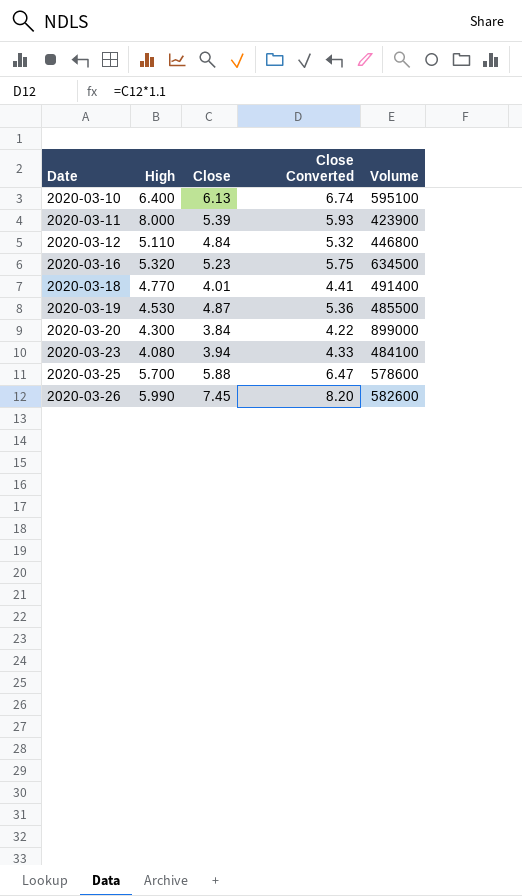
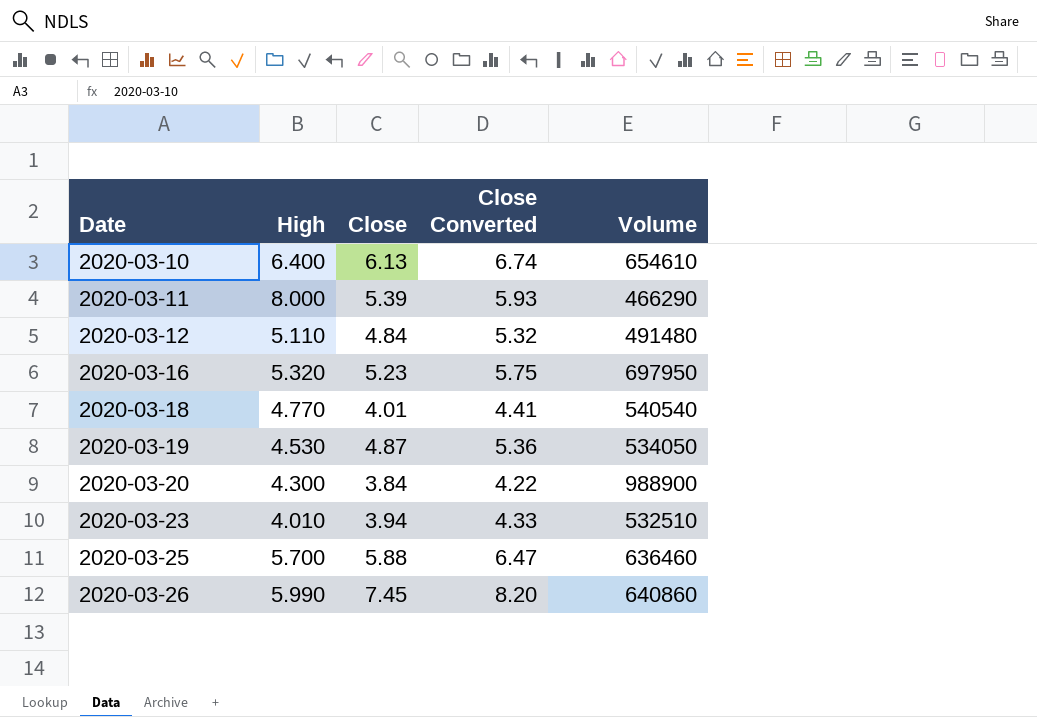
2020-03-10 | Volume: 595100 -> 654610
2020-03-11 | Volume: 423900 -> 466290
2020-03-12 | Volume: 446800 -> 491480
2020-03-16 | Volume: 634500 -> 697950
2020-03-18 | Volume: 491400 -> 540540
2020-03-19 | Volume: 485500 -> 534050
2020-03-20 | Volume: 899000 -> 988900
2020-03-23 | High: 4.080 -> 4.010
2020-03-23 | Volume: 484100 -> 532510
2020-03-25 | Volume: 578600 -> 636460
2020-03-26 | Volume: 582600 -> 640860

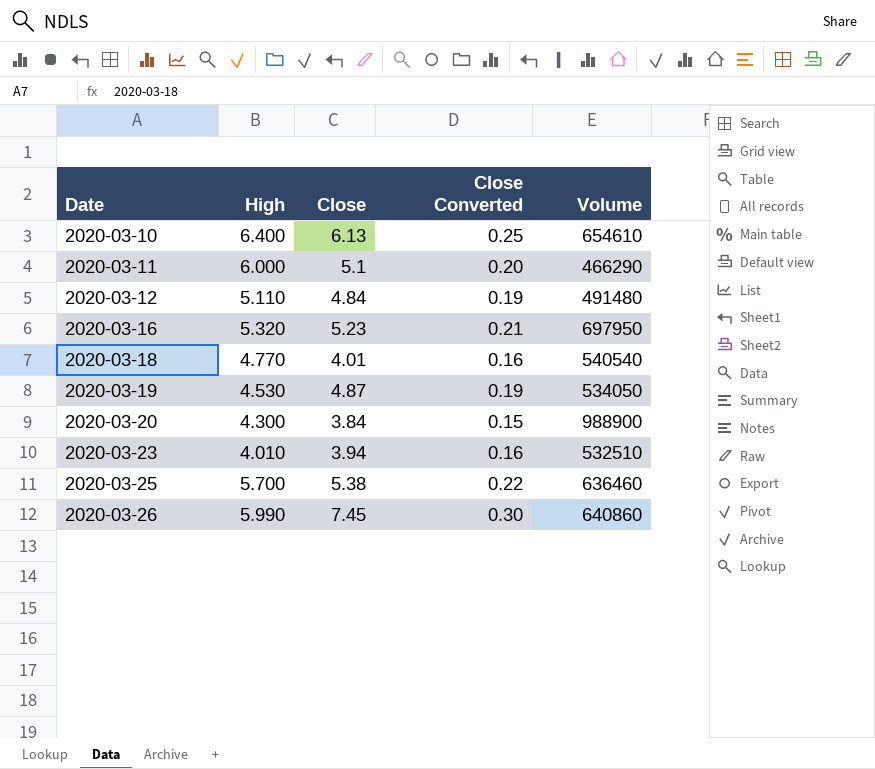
column Close Converted | formula: [Close] * 1.1 -> [Close] * 0.04
2020-03-11 | High: 8.000 -> 6.000
2020-03-11 | Close: 5.39 -> 5.1
2020-03-25 | Close: 5.88 -> 5.38

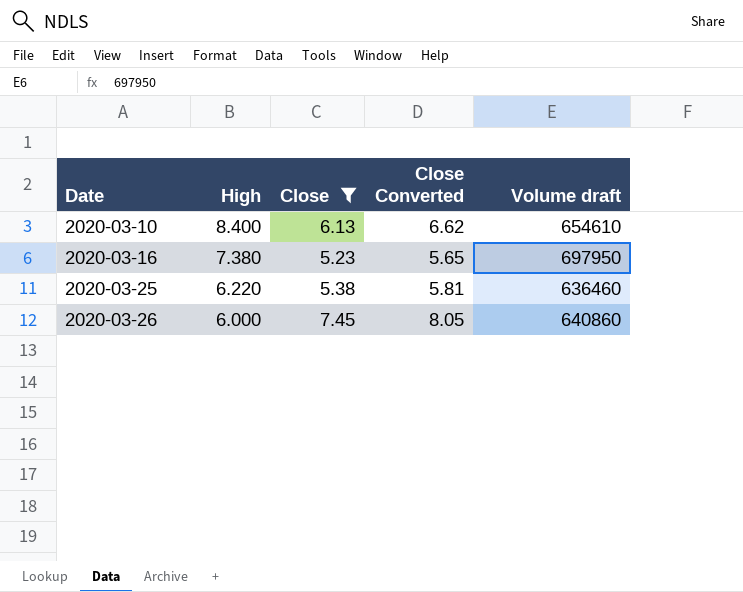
filter: none -> Close >= 5.23
column Close Converted | formula: [Close] * 0.04 -> [Close] * 1.08
column name: Volume -> Volume draft
2020-03-10 | High: 6.400 -> 8.400
2020-03-16 | High: 5.320 -> 7.380
2020-03-25 | High: 5.700 -> 6.220
2020-03-26 | High: 5.990 -> 6.000

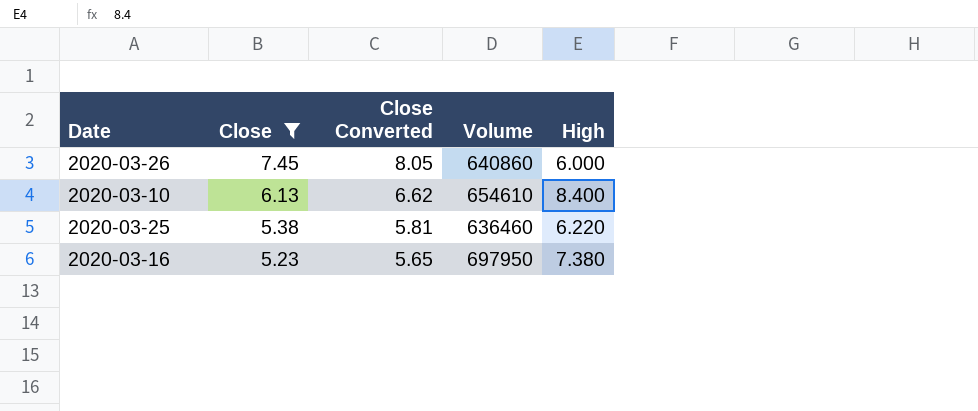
row order: Date ascending -> Close descending
column name: Volume draft -> Volume
column High | position: 2 -> 5

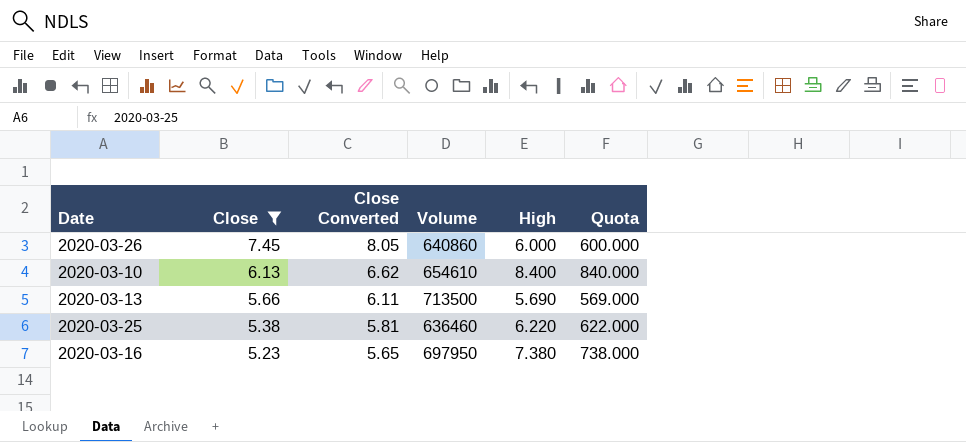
column Quota | formula: none -> [High] * 100
row 2020-03-13: none -> 5.66 | 6.11 | 713500 | 5.690 | 569.000

